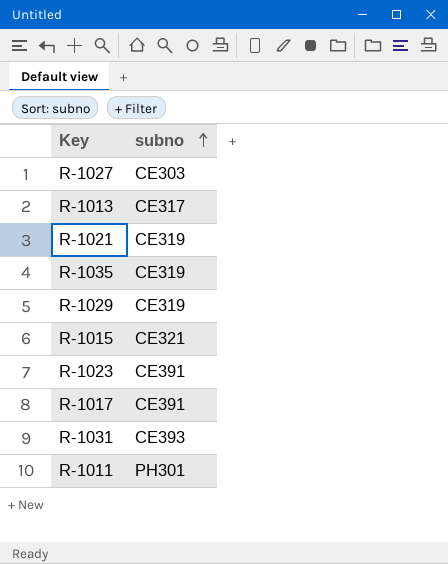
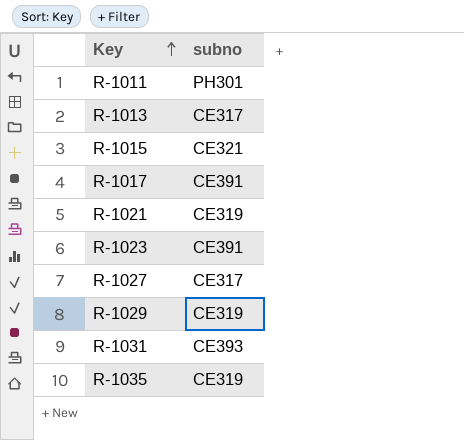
row order: subno ascending -> Key ascending
R-1027 | subno: CE303 -> CE317

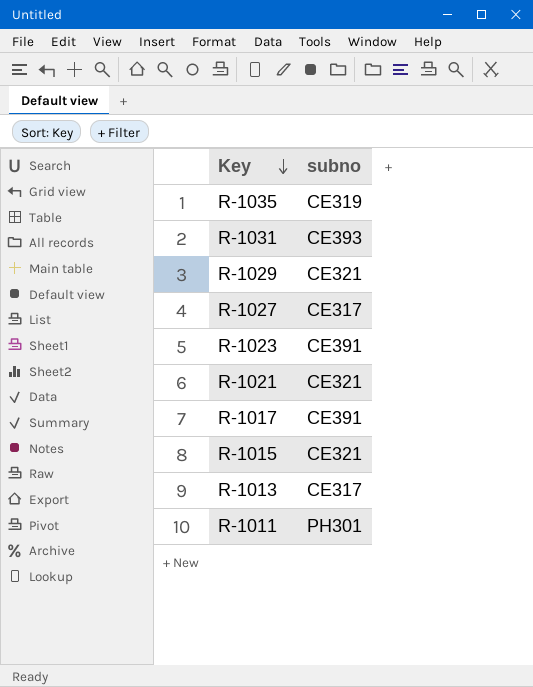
row order: Key ascending -> Key descending
R-1029 | subno: CE319 -> CE321
R-1021 | subno: CE319 -> CE321

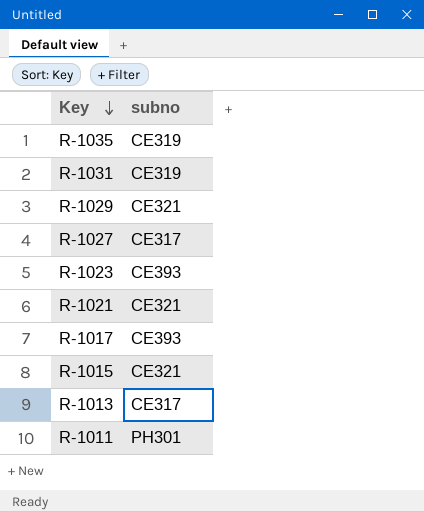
R-1031 | subno: CE393 -> CE319
R-1023 | subno: CE391 -> CE393
R-1017 | subno: CE391 -> CE393

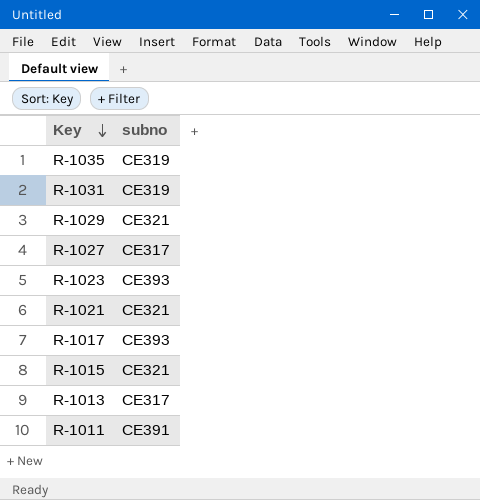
R-1011 | subno: PH301 -> CE391

